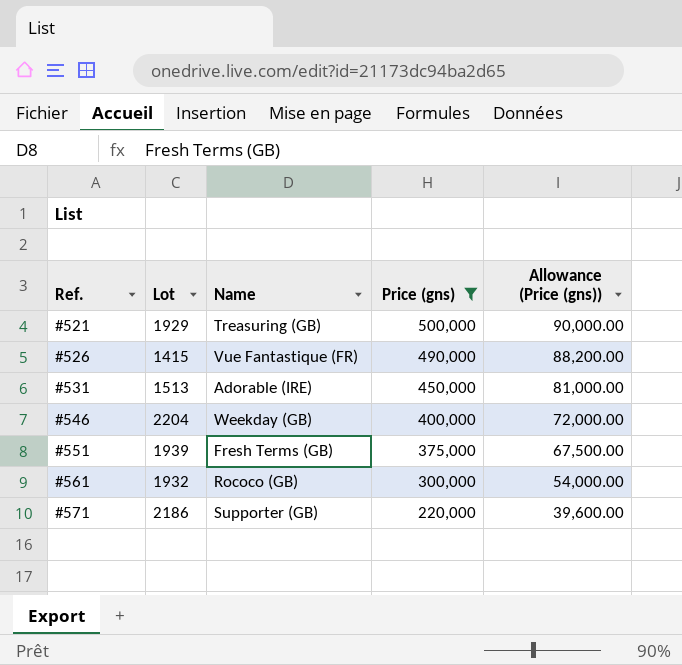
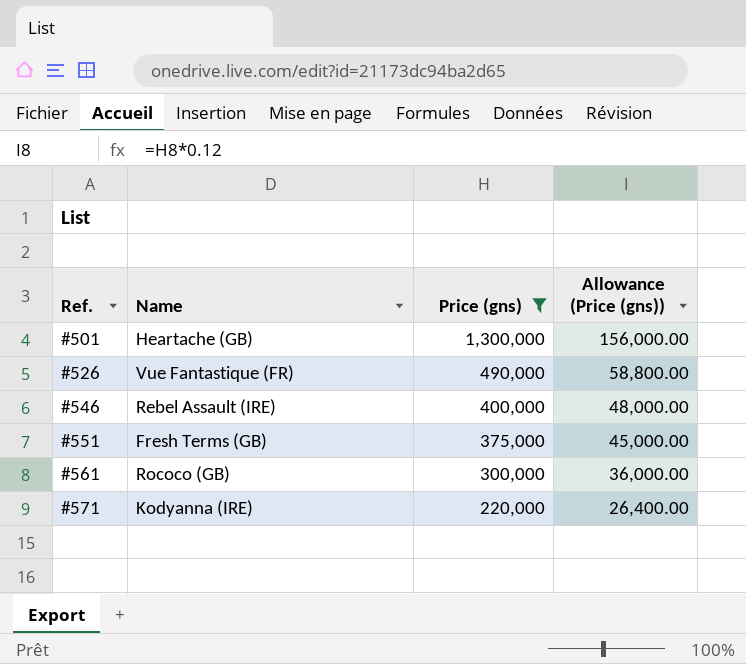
column Lot | position: 2 -> none
column Allowance (Price (gns)) | formula: [Price (gns)] * 0.18 -> [Price (gns)] * 0.12
row #521: 1929 | Treasuring (GB) | 500,000 | 90,000.00 -> none
row #531: 1513 | Adorable (IRE) | 450,000 | 81,000.00 -> none
row #501: none -> Heartache (GB) | 1,300,000 | 156,000.00
#546 | Name: Weekday (GB) -> Rebel Assault (IRE)
#571 | Name: Supporter (GB) -> Kodyanna (IRE)

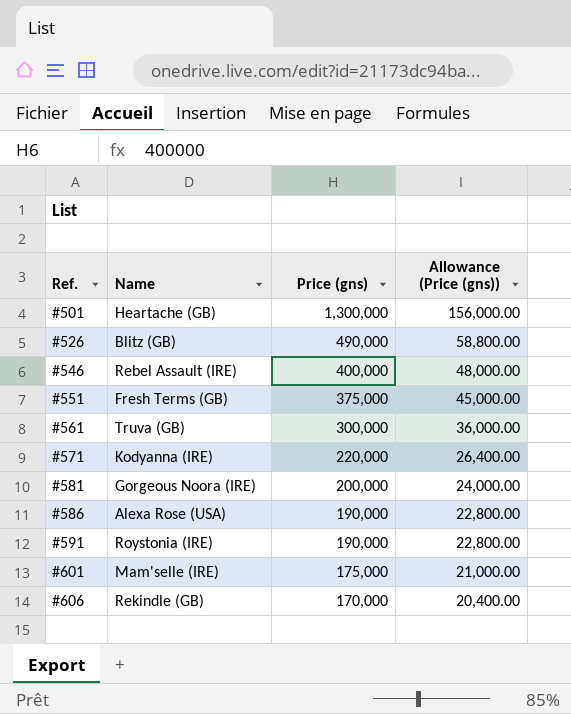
filter: Price (gns) >= 220,000 -> none
#526 | Name: Vue Fantastique (FR) -> Blitz (GB)
#561 | Name: Rococo (GB) -> Truva (GB)

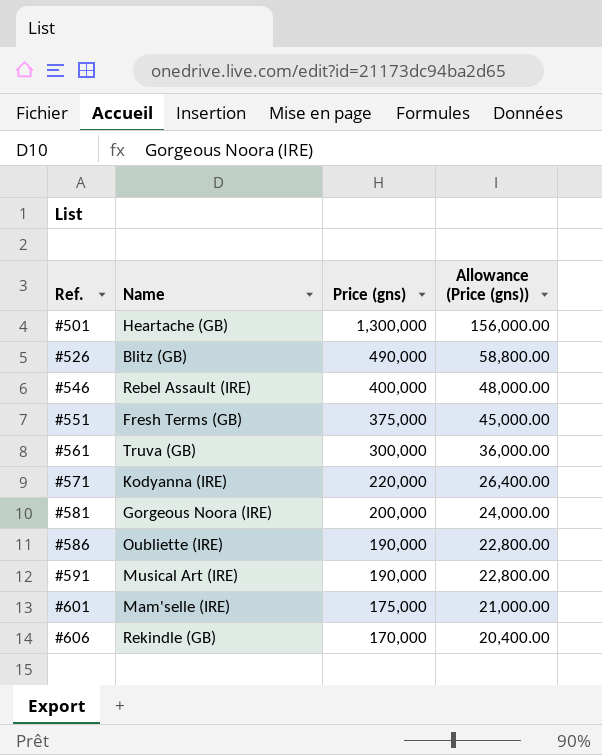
#586 | Name: Alexa Rose (USA) -> Oubliette (IRE)
#591 | Name: Roystonia (IRE) -> Musical Art (IRE)

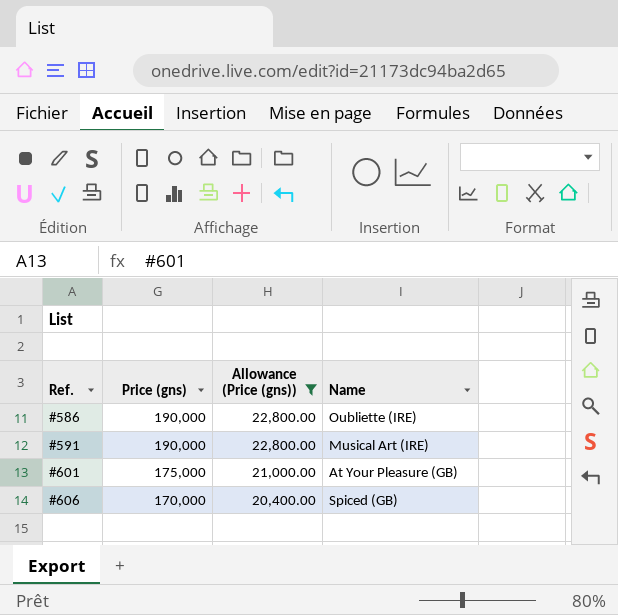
filter: none -> Allowance (Price (gns)) <= 22,800.00
column Name | position: 2 -> 4
#601 | Name: Mam'selle (IRE) -> At Your Pleasure (GB)
#606 | Name: Rekindle (GB) -> Spiced (GB)

